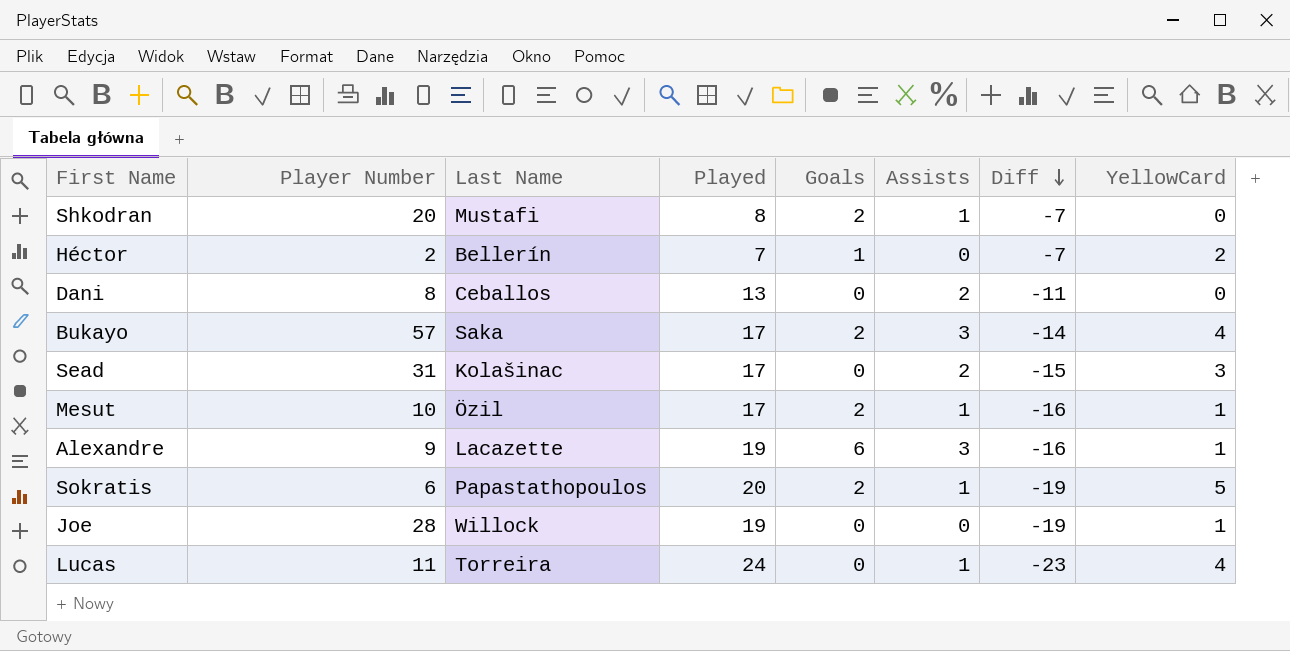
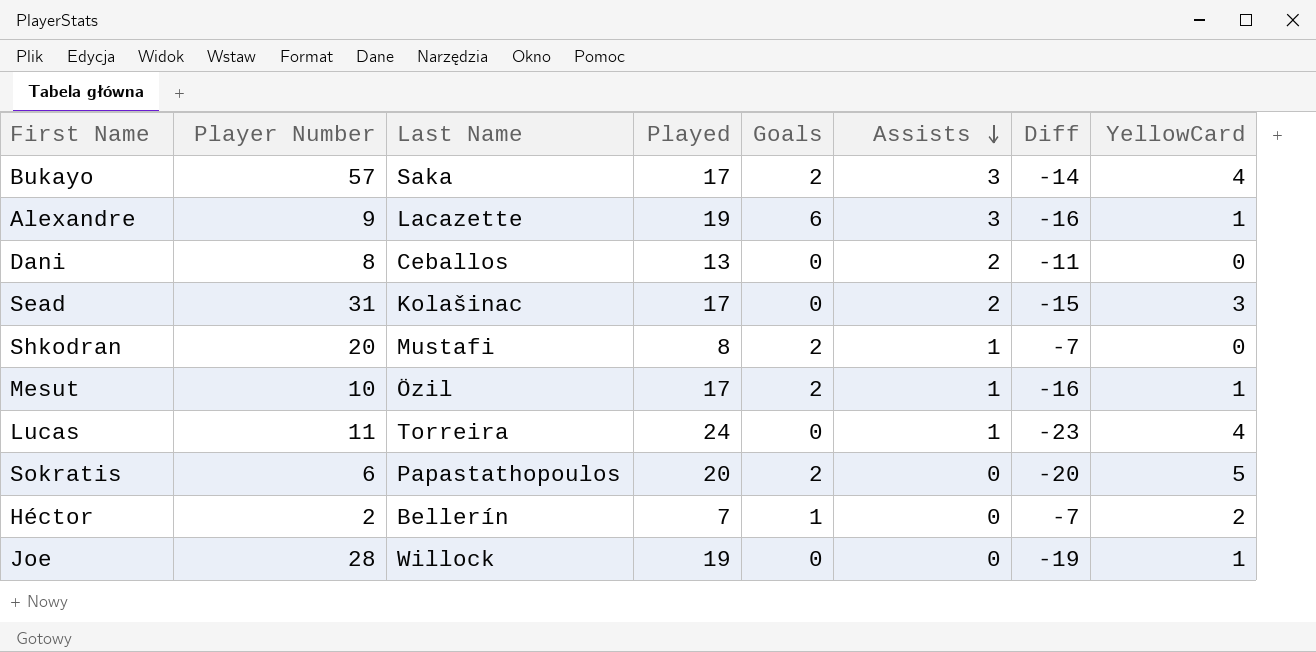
row order: Diff descending -> Assists descending
Sokratis | Assists: 1 -> 0
Sokratis | Diff: -19 -> -20

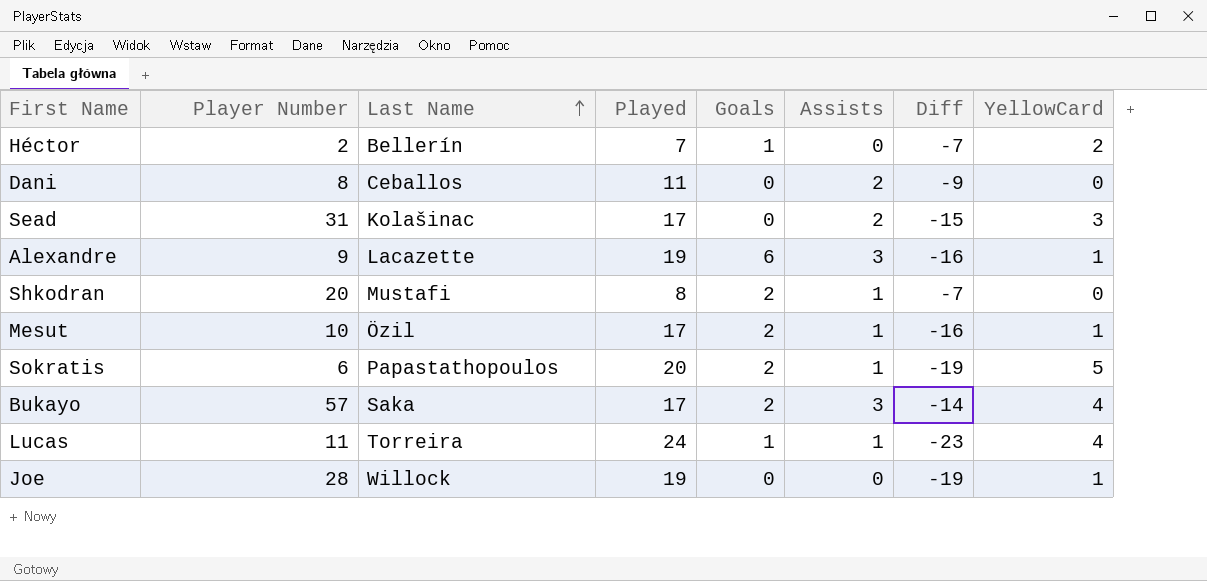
row order: Assists descending -> Last Name ascending
Dani | Played: 13 -> 11
Dani | Diff: -11 -> -9
Sokratis | Assists: 0 -> 1
Sokratis | Diff: -20 -> -19
Lucas | Goals: 0 -> 1

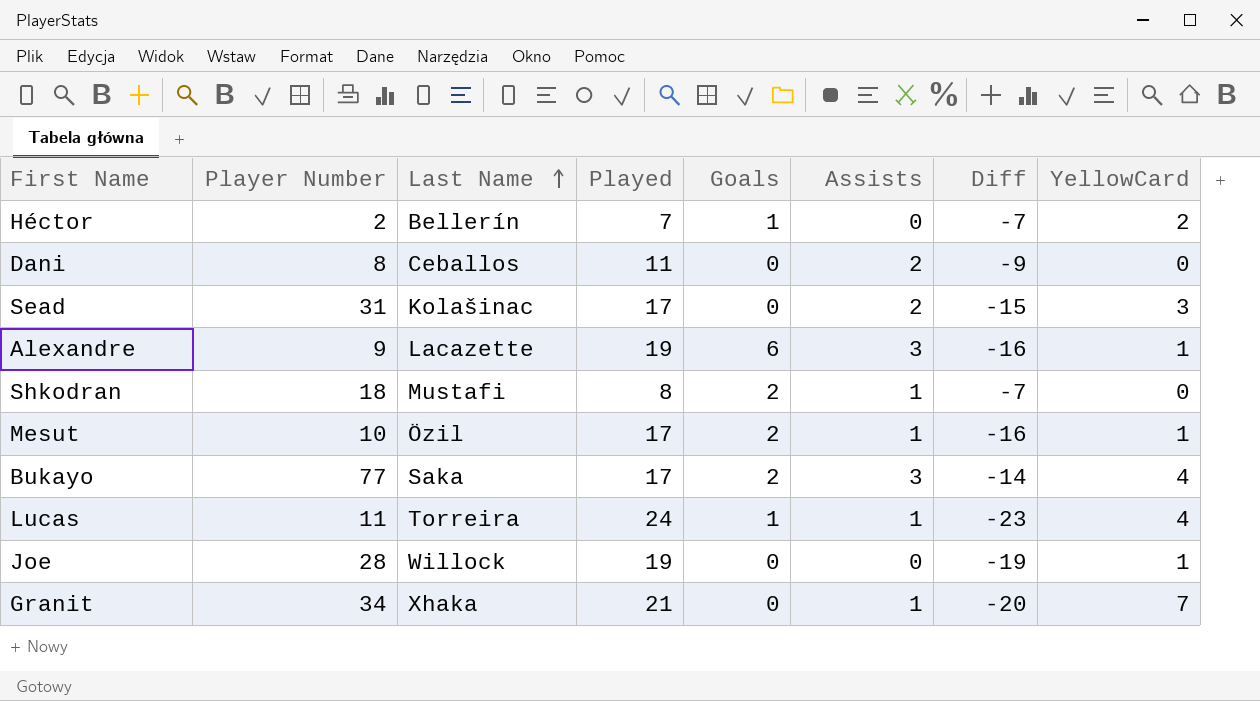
row Sokratis: 6 | Papastathopoulos | 20 | 2 | 1 | -19 | 5 -> none
Shkodran | Player Number: 20 -> 18
Bukayo | Player Number: 57 -> 77
row Granit: none -> 34 | Xhaka | 21 | 0 | 1 | -20 | 7

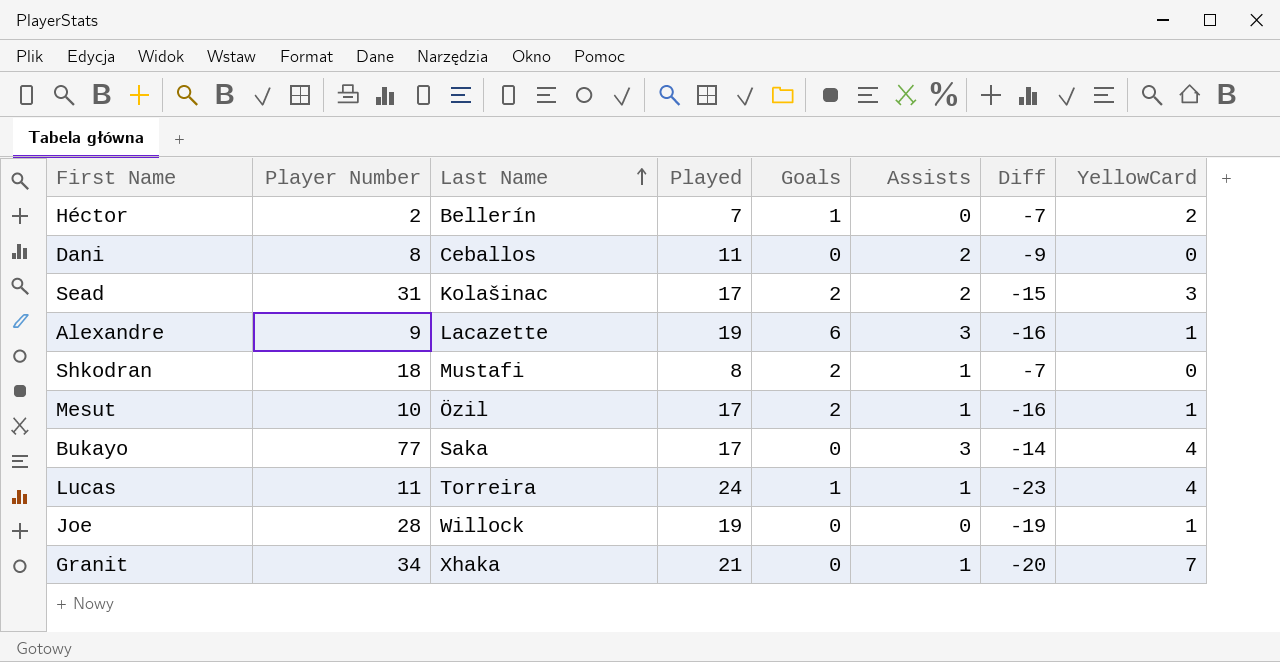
Sead | Goals: 0 -> 2
Bukayo | Goals: 2 -> 0

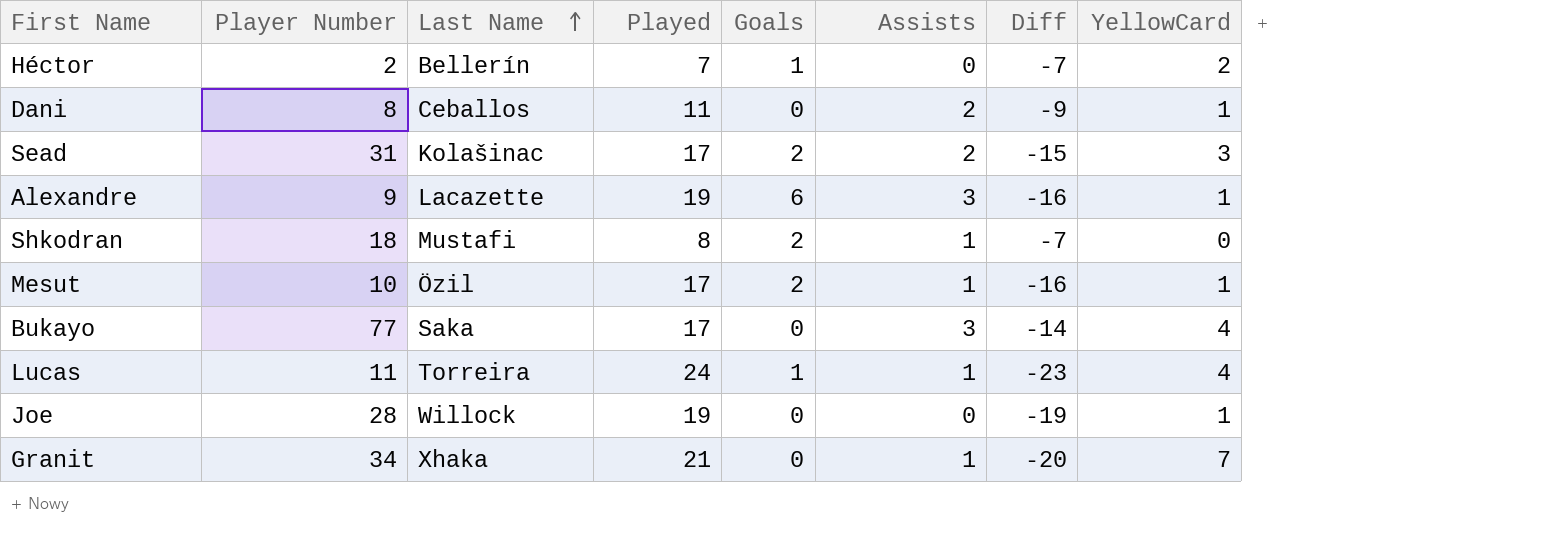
Dani | YellowCard: 0 -> 1

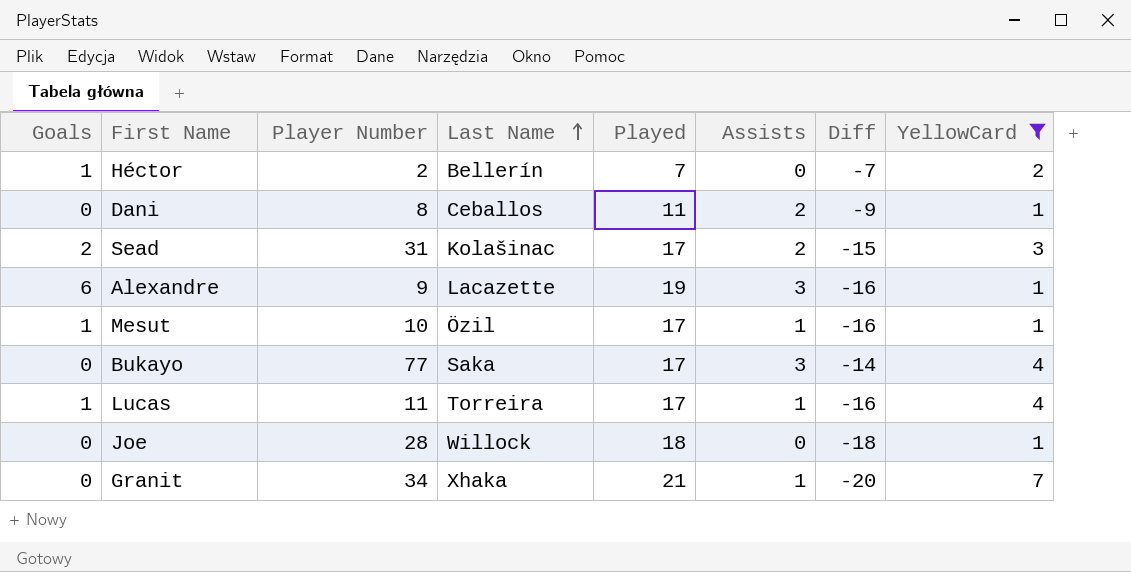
filter: none -> YellowCard != 0
column Goals | position: 5 -> 1
Mesut | Goals: 2 -> 1
Lucas | Played: 24 -> 17
Lucas | Diff: -23 -> -16
Joe | Played: 19 -> 18
Joe | Diff: -19 -> -18

